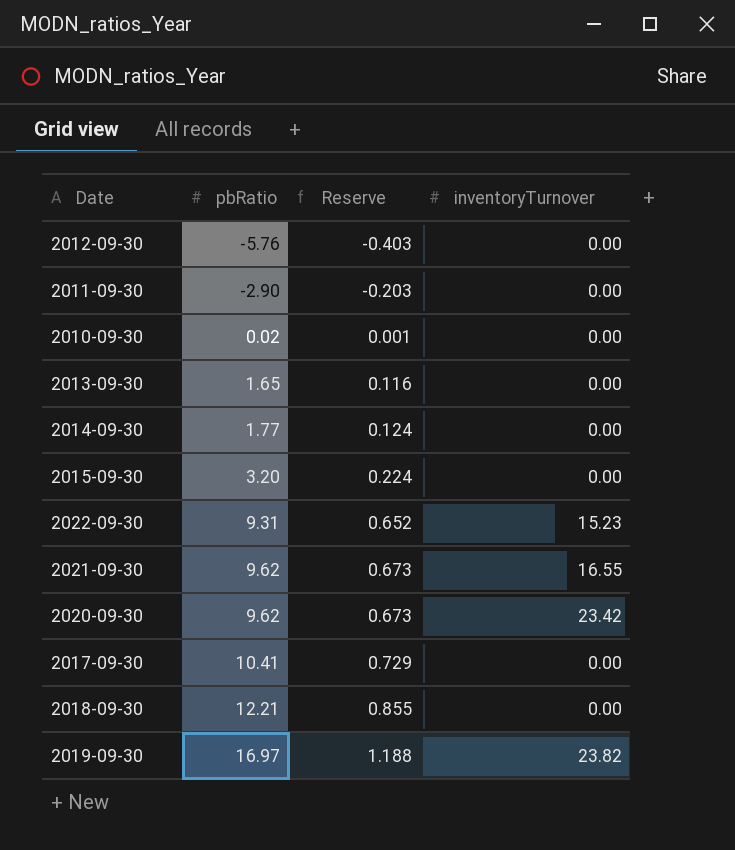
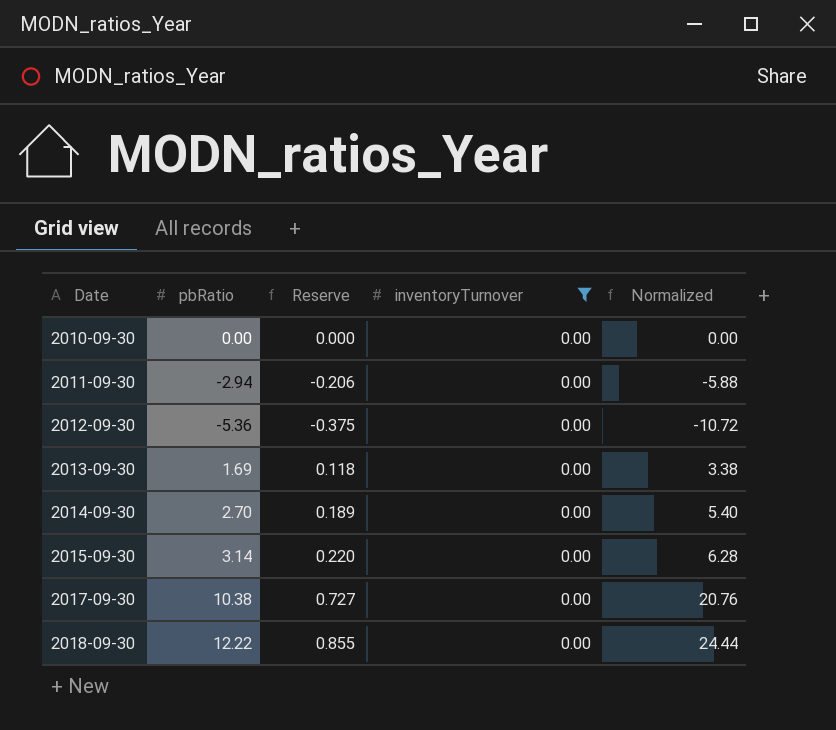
filter: none -> inventoryTurnover = 0.00
row order: pbRatio ascending -> Date ascending
column Normalized | formula: none -> [pbRatio] * 2
2010-09-30 | pbRatio: 0.02 -> 0.00
2010-09-30 | Reserve: 0.001 -> 0.000
2011-09-30 | pbRatio: -2.90 -> -2.94
2011-09-30 | Reserve: -0.203 -> -0.206
2012-09-30 | pbRatio: -5.76 -> -5.36
2012-09-30 | Reserve: -0.403 -> -0.375
2013-09-30 | pbRatio: 1.65 -> 1.69
2013-09-30 | Reserve: 0.116 -> 0.118
2014-09-30 | pbRatio: 1.77 -> 2.70
2014-09-30 | Reserve: 0.124 -> 0.189
2015-09-30 | pbRatio: 3.20 -> 3.14
2015-09-30 | Reserve: 0.224 -> 0.220
2017-09-30 | pbRatio: 10.41 -> 10.38
2017-09-30 | Reserve: 0.729 -> 0.727
2018-09-30 | pbRatio: 12.21 -> 12.22

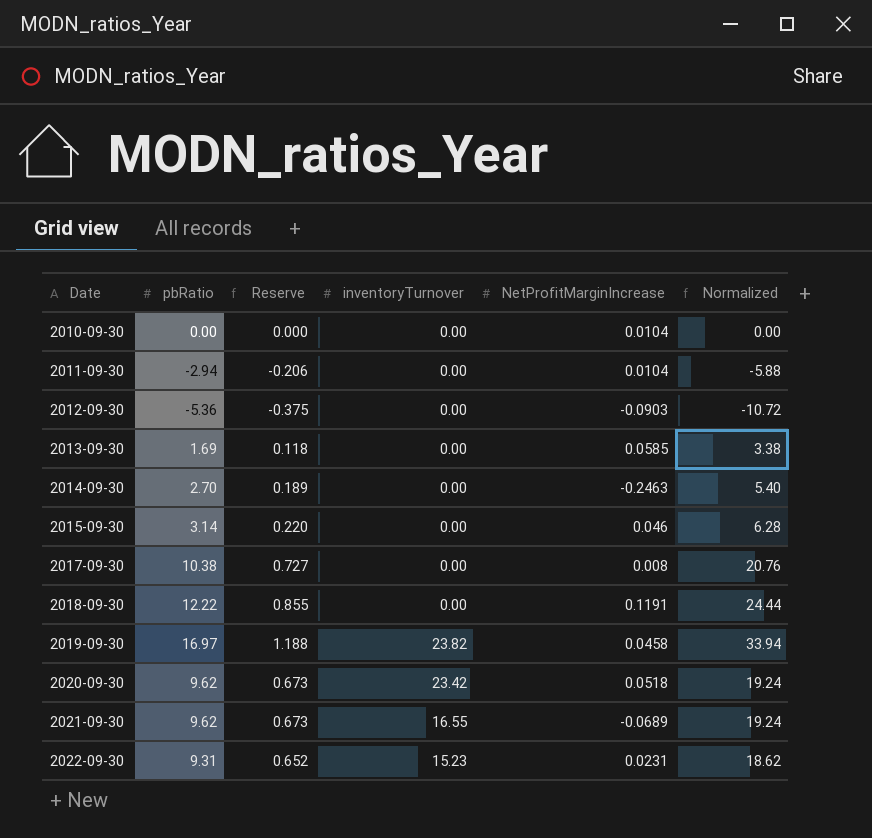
filter: inventoryTurnover = 0.00 -> none
column NetProfitMarginIncrease | position: none -> 5

